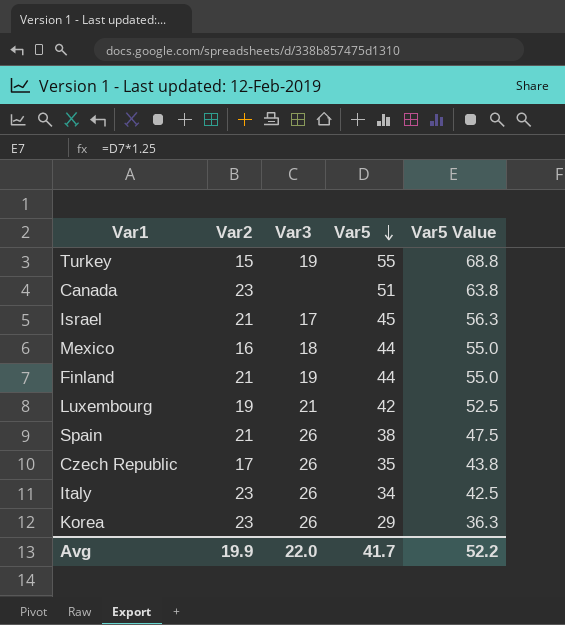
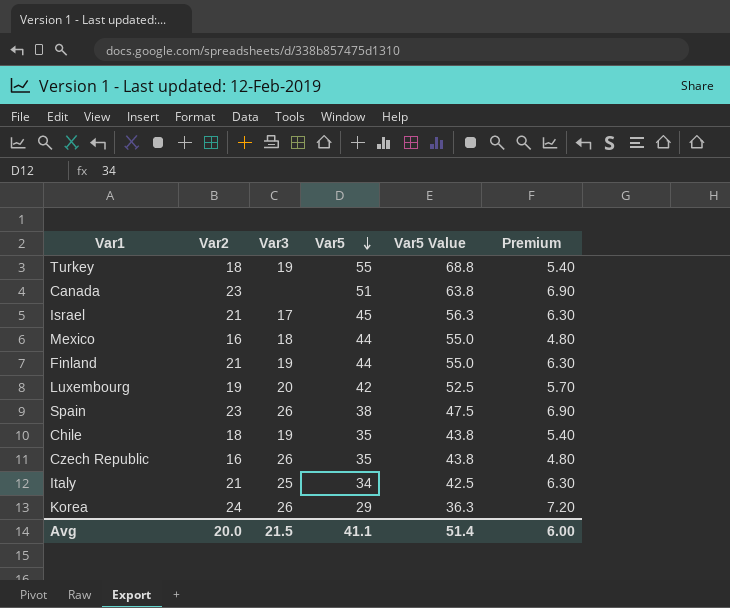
column Premium | formula: none -> [Var2] * 0.3
Turkey | Var2: 15 -> 18
Luxembourg | Var3: 21 -> 20
Spain | Var2: 21 -> 23
row Chile: none -> 18 | 19 | 35 | 43.8 | 5.40
Czech Republic | Var2: 17 -> 16
Italy | Var2: 23 -> 21
Italy | Var3: 26 -> 25
Korea | Var2: 23 -> 24
Avg | Var2: 19.9 -> 20.0
Avg | Var3: 22.0 -> 21.5
Avg | Var5: 41.7 -> 41.1
Avg | Var5 Value: 52.2 -> 51.4

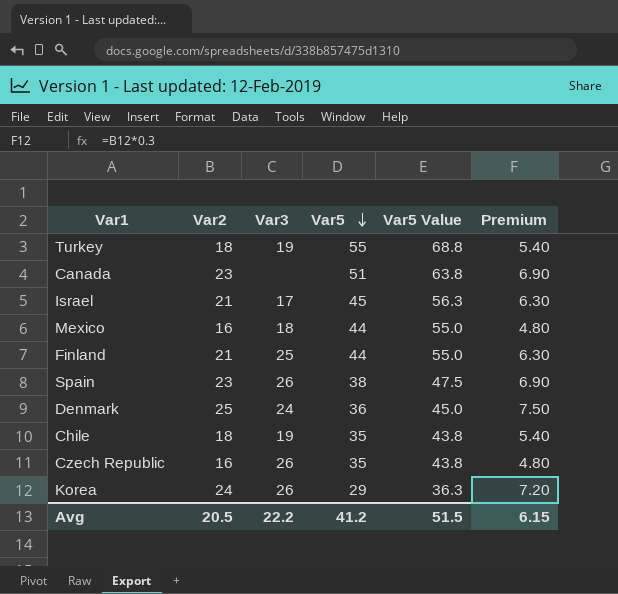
row Luxembourg: 19 | 20 | 42 | 52.5 | 5.70 -> none
row Italy: 21 | 25 | 34 | 42.5 | 6.30 -> none
Finland | Var3: 19 -> 25
row Denmark: none -> 25 | 24 | 36 | 45.0 | 7.50
Avg | Var2: 20.0 -> 20.5
Avg | Var3: 21.5 -> 22.2
Avg | Var5: 41.1 -> 41.2
Avg | Var5 Value: 51.4 -> 51.5
Avg | Premium: 6.00 -> 6.15

